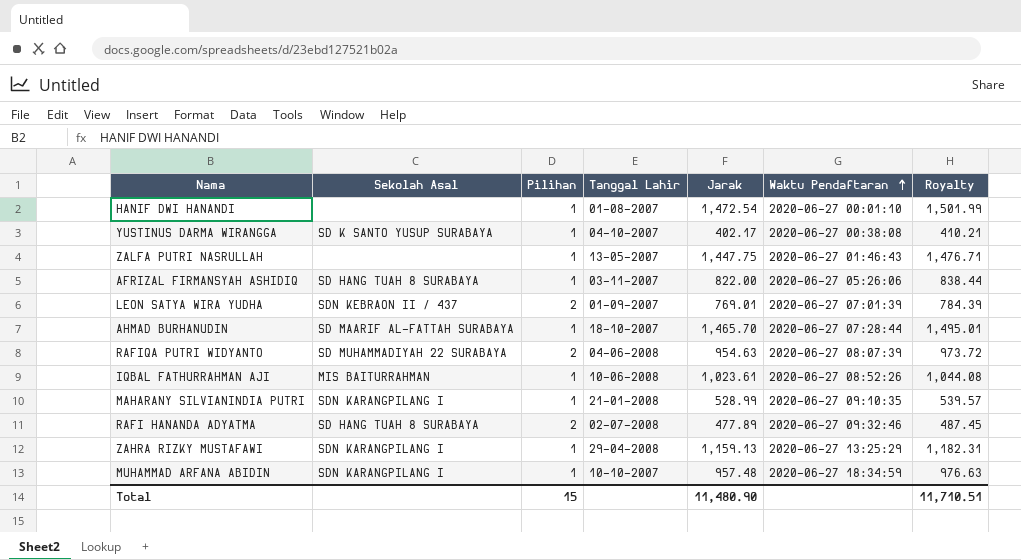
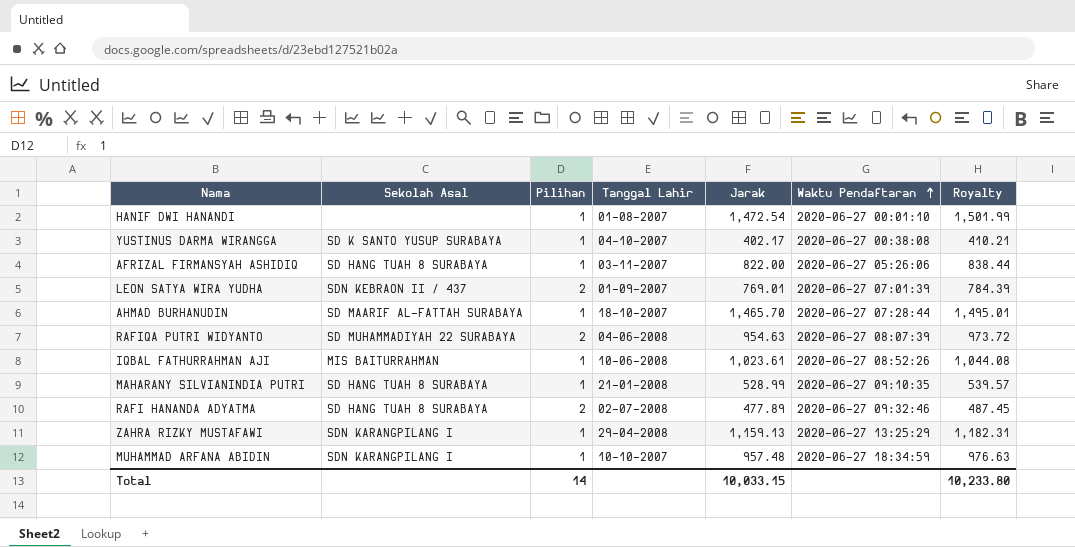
row ZALFA PUTRI NASRULLAH: none | 1 | 13-05-2007 | 1,447.75 | 2020-06-27 01:46:43 | 1,476.71 -> none
MAHARANY SILVIANINDIA PUTRI | Sekolah Asal: SDN KARANGPILANG I -> SD HANG TUAH 8 SURABAYA
Total | Pilihan: 15 -> 14
Total | Jarak: 11,480.90 -> 10,033.15
Total | Royalty: 11,710.51 -> 10,233.80

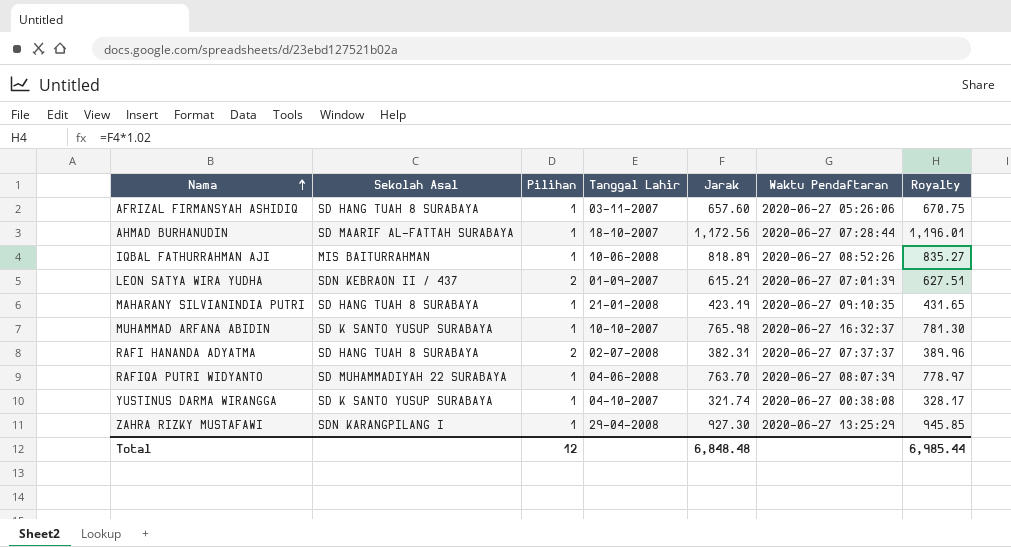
row order: Waktu Pendaftaran ascending -> Nama ascending
row HANIF DWI HANANDI: none | 1 | 01-08-2007 | 1,472.54 | 2020-06-27 00:01:10 | 1,501.99 -> none
AFRIZAL FIRMANSYAH ASHIDIQ | Jarak: 822.00 -> 657.60
AFRIZAL FIRMANSYAH ASHIDIQ | Royalty: 838.44 -> 670.75
AHMAD BURHANUDIN | Jarak: 1,465.70 -> 1,172.56
AHMAD BURHANUDIN | Royalty: 1,495.01 -> 1,196.01
IQBAL FATHURRAHMAN AJI | Jarak: 1,023.61 -> 818.89
IQBAL FATHURRAHMAN AJI | Royalty: 1,044.08 -> 835.27
LEON SATYA WIRA YUDHA | Jarak: 769.01 -> 615.21
LEON SATYA WIRA YUDHA | Royalty: 784.39 -> 627.51
MAHARANY SILVIANINDIA PUTRI | Jarak: 528.99 -> 423.19
MAHARANY SILVIANINDIA PUTRI | Royalty: 539.57 -> 431.65
MUHAMMAD ARFANA ABIDIN | Sekolah Asal: SDN KARANGPILANG I -> SD K SANTO YUSUP SURABAYA
MUHAMMAD ARFANA ABIDIN | Jarak: 957.48 -> 765.98
MUHAMMAD ARFANA ABIDIN | Waktu Pendaftaran: 2020-06-27 18:34:59 -> 2020-06-27 16:32:37
MUHAMMAD ARFANA ABIDIN | Royalty: 976.63 -> 781.30
RAFI HANANDA ADYATMA | Jarak: 477.89 -> 382.31
RAFI HANANDA ADYATMA | Waktu Pendaftaran: 2020-06-27 09:32:46 -> 2020-06-27 07:37:37
RAFI HANANDA ADYATMA | Royalty: 487.45 -> 389.96
RAFIQA PUTRI WIDYANTO | Pilihan: 2 -> 1
RAFIQA PUTRI WIDYANTO | Jarak: 954.63 -> 763.70
RAFIQA PUTRI WIDYANTO | Royalty: 973.72 -> 778.97
YUSTINUS DARMA WIRANGGA | Jarak: 402.17 -> 321.74
YUSTINUS DARMA WIRANGGA | Royalty: 410.21 -> 328.17
ZAHRA RIZKY MUSTAFAWI | Jarak: 1,159.13 -> 927.30
ZAHRA RIZKY MUSTAFAWI | Royalty: 1,182.31 -> 945.85
Total | Pilihan: 14 -> 12
Total | Jarak: 10,033.15 -> 6,848.48
Total | Royalty: 10,233.80 -> 6,985.44

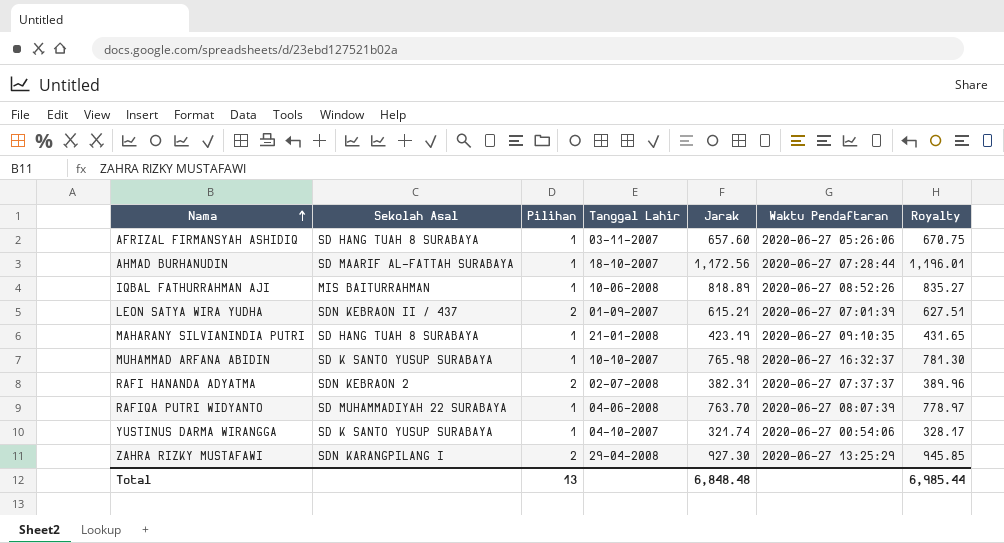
RAFI HANANDA ADYATMA | Sekolah Asal: SD HANG TUAH 8 SURABAYA -> SDN KEBRAON 2
YUSTINUS DARMA WIRANGGA | Waktu Pendaftaran: 2020-06-27 00:38:08 -> 2020-06-27 00:54:06
ZAHRA RIZKY MUSTAFAWI | Pilihan: 1 -> 2
Total | Pilihan: 12 -> 13

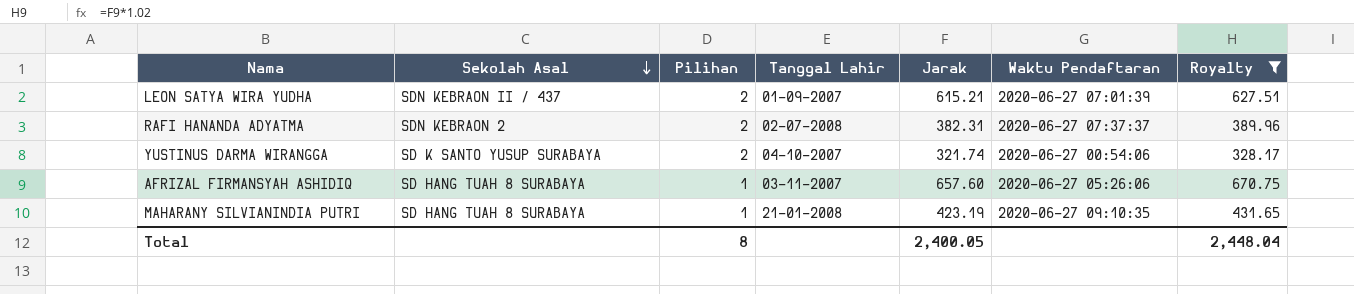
filter: none -> Royalty <= 670.75
row order: Nama ascending -> Sekolah Asal descending
YUSTINUS DARMA WIRANGGA | Pilihan: 1 -> 2
Total | Pilihan: 13 -> 8
Total | Jarak: 6,848.48 -> 2,400.05
Total | Royalty: 6,985.44 -> 2,448.04

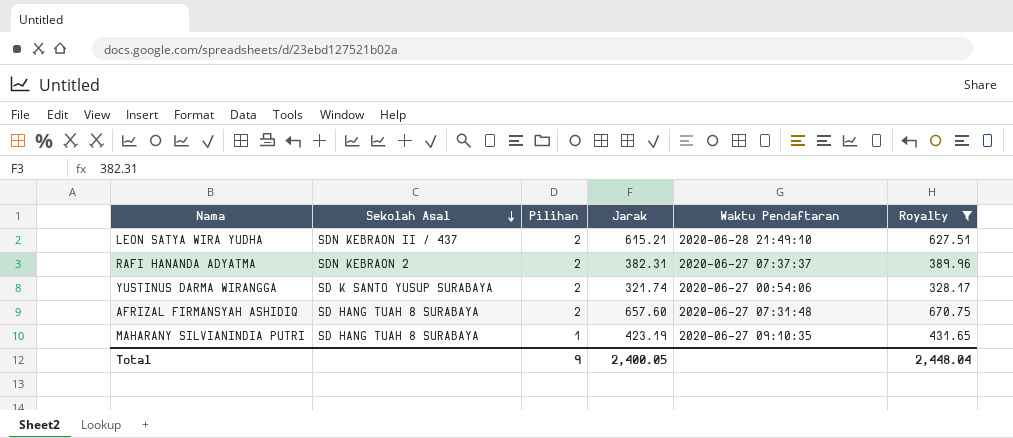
column Tanggal Lahir | position: 4 -> none
LEON SATYA WIRA YUDHA | Waktu Pendaftaran: 2020-06-27 07:01:39 -> 2020-06-28 21:49:10
AFRIZAL FIRMANSYAH ASHIDIQ | Pilihan: 1 -> 2
AFRIZAL FIRMANSYAH ASHIDIQ | Waktu Pendaftaran: 2020-06-27 05:26:06 -> 2020-06-27 07:31:48
Total | Pilihan: 8 -> 9

